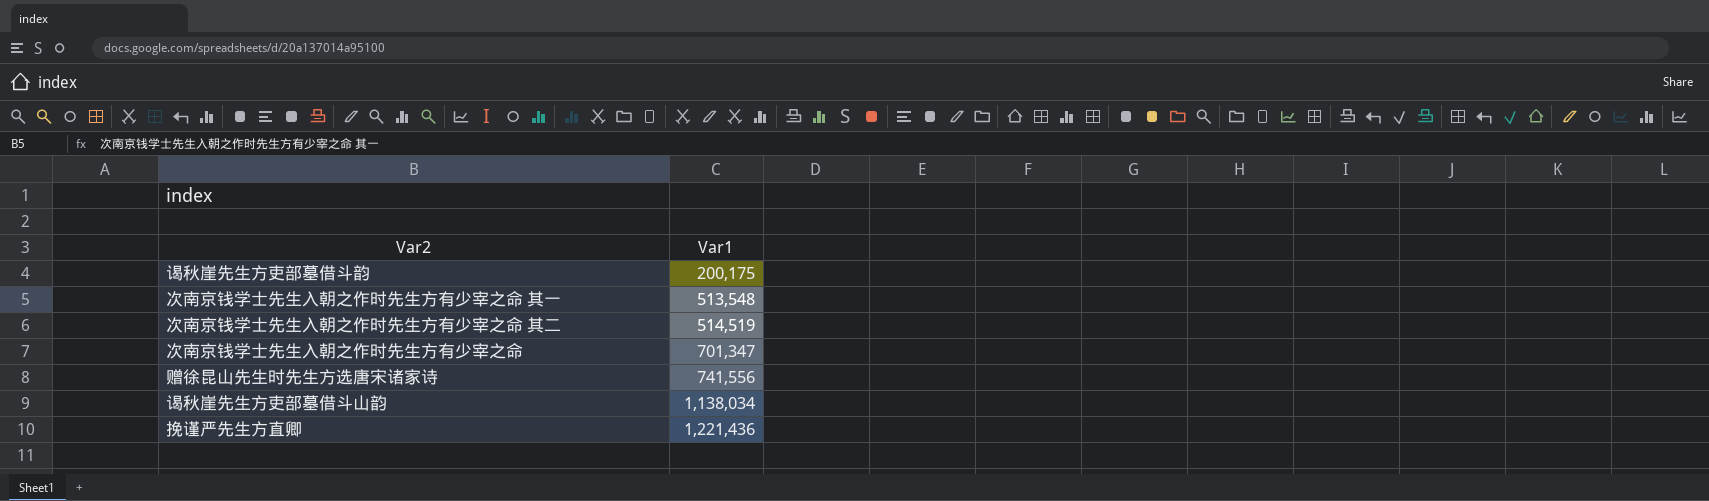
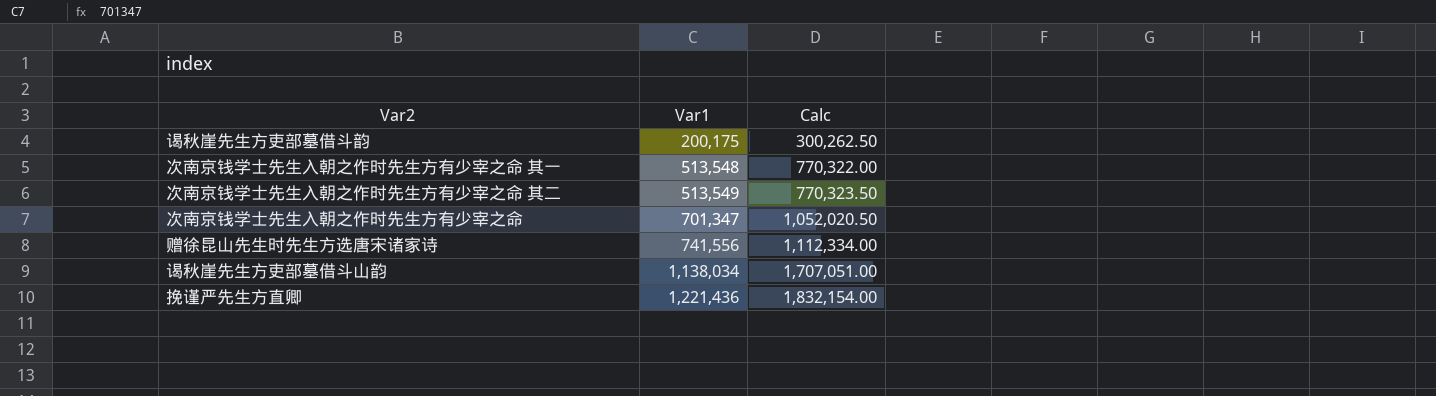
column Calc | formula: none -> [Var1] * 1.5
次南京钱学士先生入朝之作时先生方有少宰之命 其二 | Var1: 514,519 -> 513,549

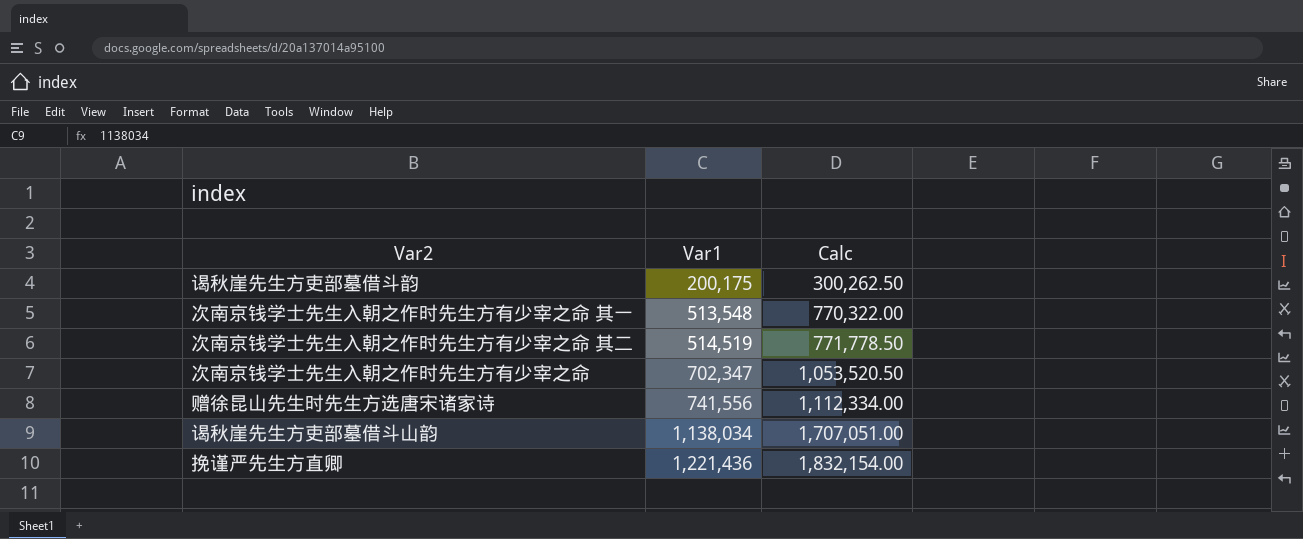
次南京钱学士先生入朝之作时先生方有少宰之命 其二 | Var1: 513,549 -> 514,519
次南京钱学士先生入朝之作时先生方有少宰之命 其二 | Calc: 770,323.50 -> 771,778.50
次南京钱学士先生入朝之作时先生方有少宰之命 | Var1: 701,347 -> 702,347
次南京钱学士先生入朝之作时先生方有少宰之命 | Calc: 1,052,020.50 -> 1,053,520.50

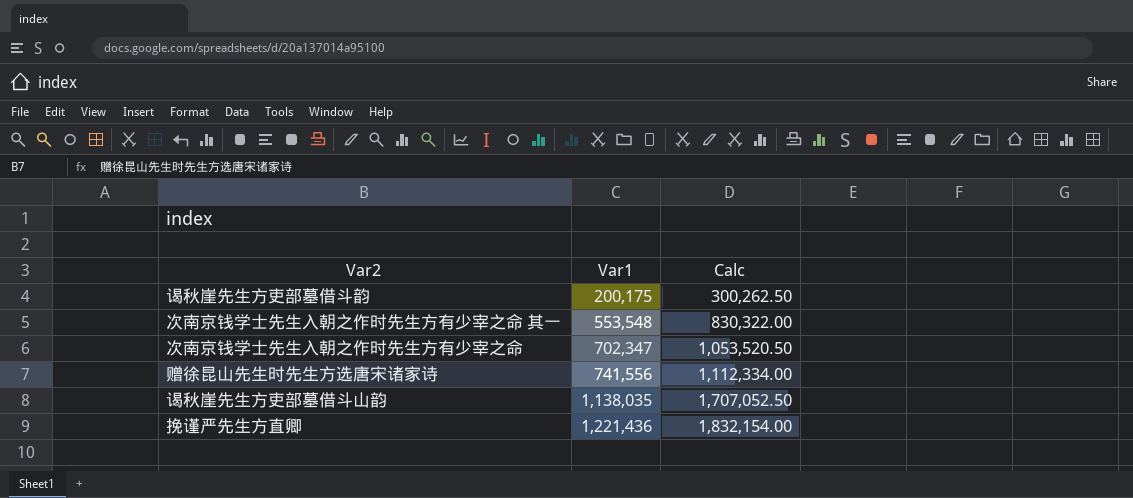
row 次南京钱学士先生入朝之作时先生方有少宰之命 其二: 514,519 | 771,778.50 -> none
次南京钱学士先生入朝之作时先生方有少宰之命 其一 | Var1: 513,548 -> 553,548
次南京钱学士先生入朝之作时先生方有少宰之命 其一 | Calc: 770,322.00 -> 830,322.00
谒秋崖先生方吏部墓借斗山韵 | Var1: 1,138,034 -> 1,138,035
谒秋崖先生方吏部墓借斗山韵 | Calc: 1,707,051.00 -> 1,707,052.50

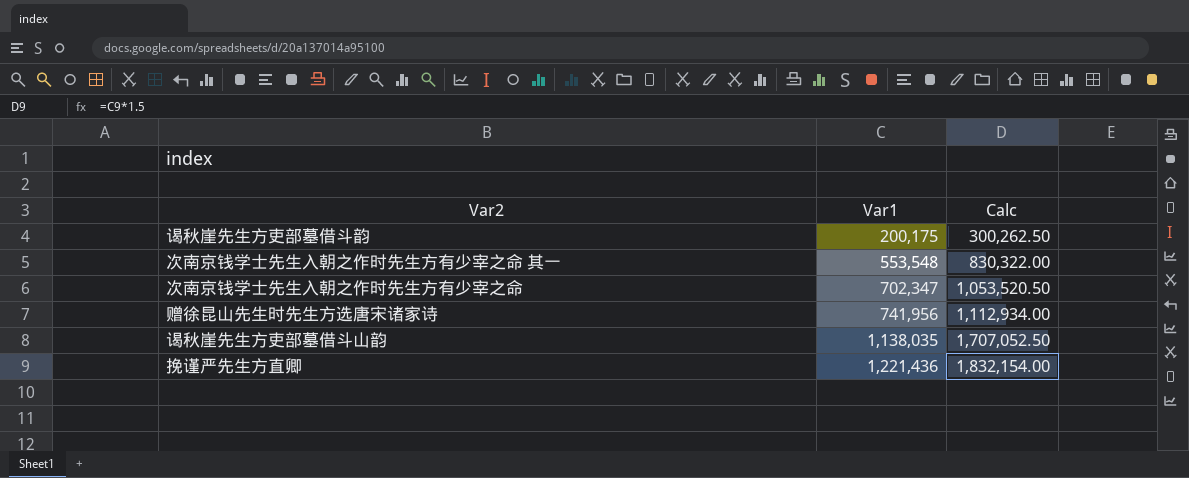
赠徐昆山先生时先生方选唐宋诸家诗 | Var1: 741,556 -> 741,956
赠徐昆山先生时先生方选唐宋诸家诗 | Calc: 1,112,334.00 -> 1,112,934.00

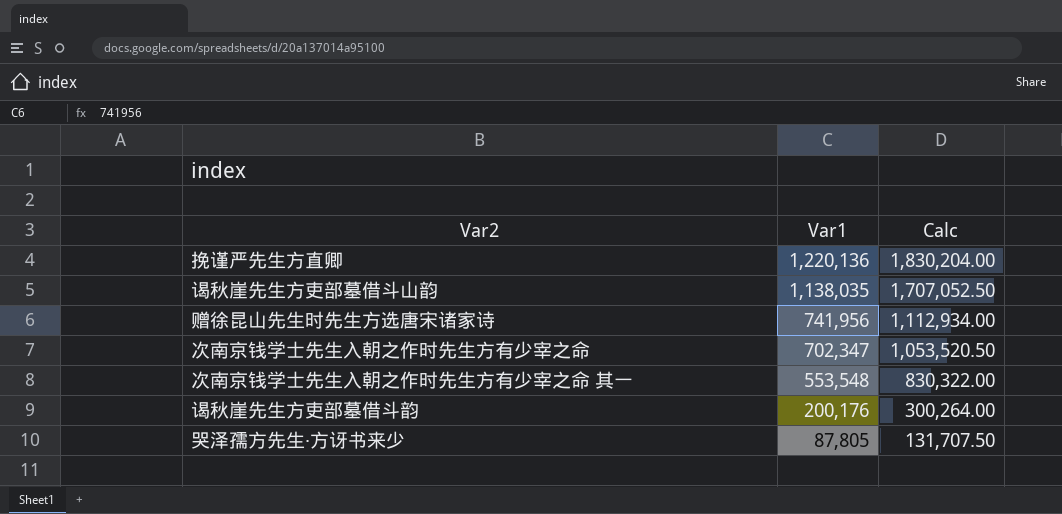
row order: Var1 ascending -> Var1 descending
挽谨严先生方直卿 | Var1: 1,221,436 -> 1,220,136
挽谨严先生方直卿 | Calc: 1,832,154.00 -> 1,830,204.00
谒秋崖先生方吏部墓借斗韵 | Var1: 200,175 -> 200,176
谒秋崖先生方吏部墓借斗韵 | Calc: 300,262.50 -> 300,264.00
row 哭泽孺方先生·方讶书来少: none -> 87,805 | 131,707.50

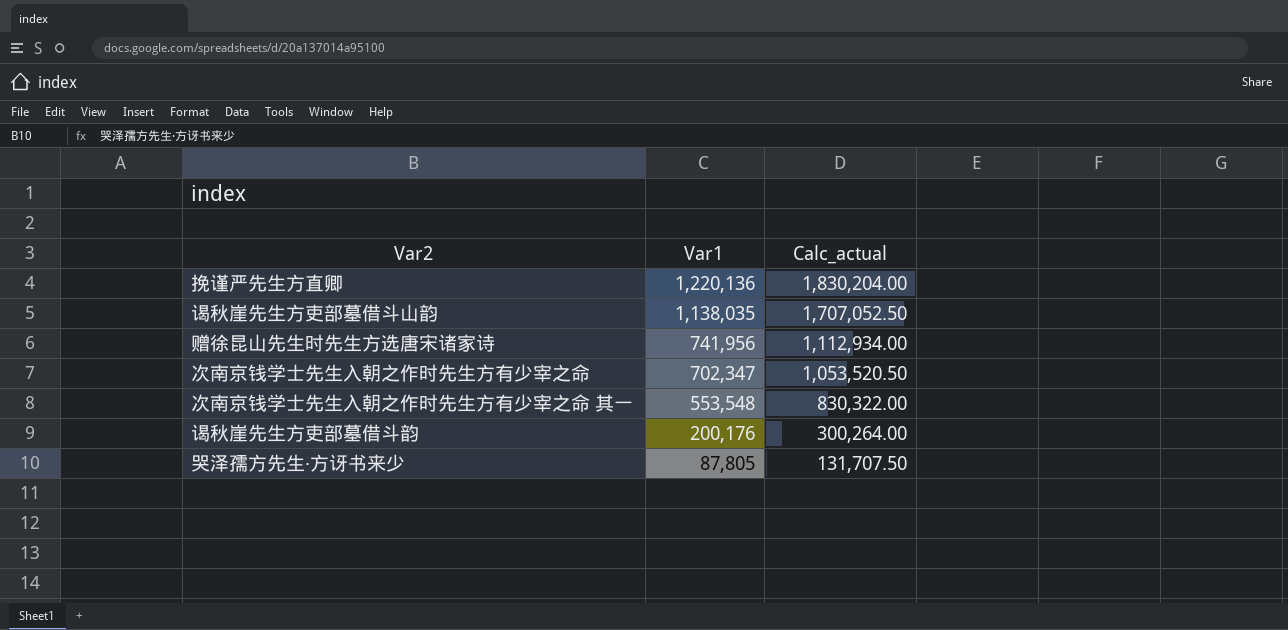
column name: Calc -> Calc_actual

